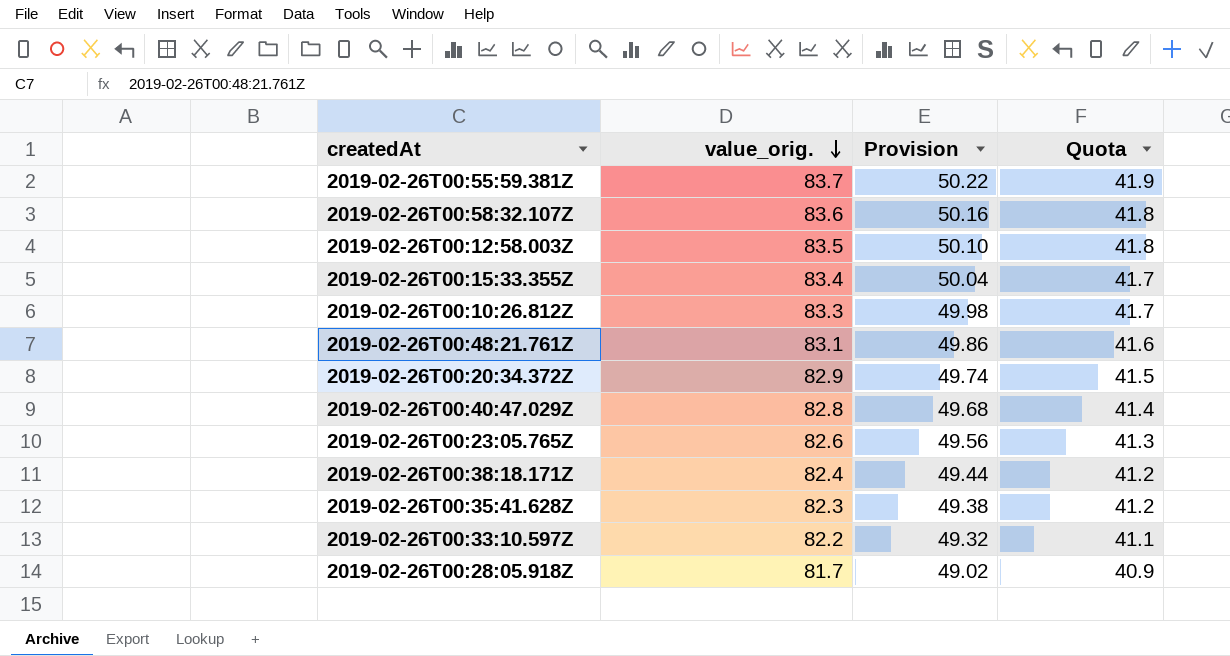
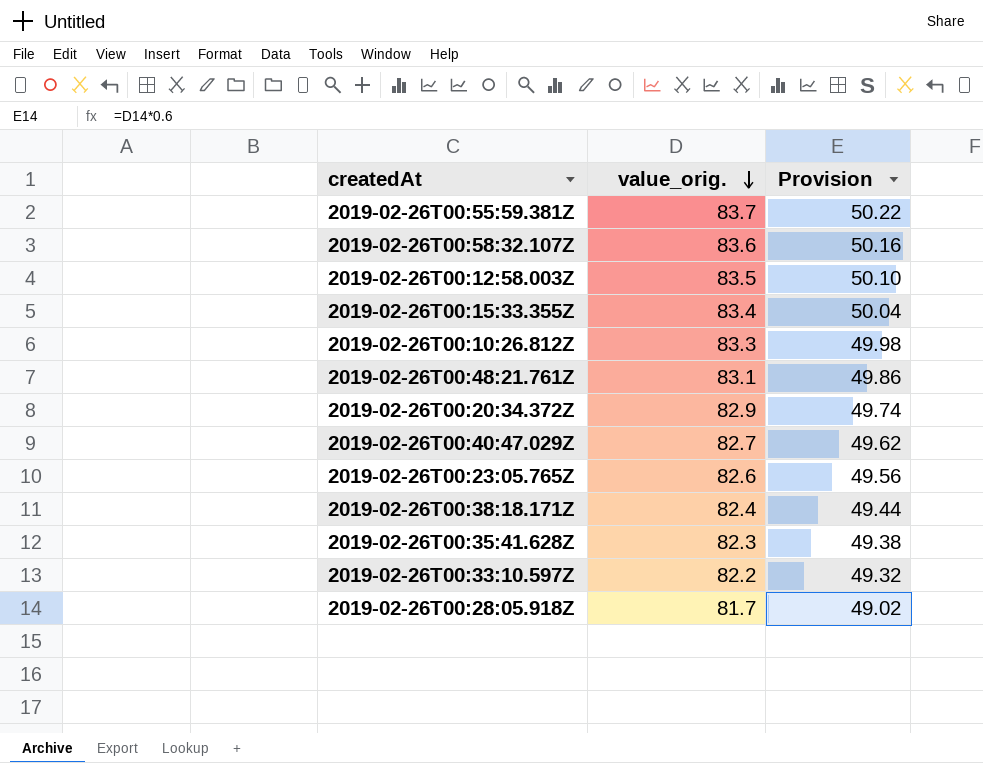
column Quota | formula: [value_orig.] * 0.5 -> none
2019-02-26T00:40:47.029Z | value_orig.: 82.8 -> 82.7
2019-02-26T00:40:47.029Z | Provision: 49.68 -> 49.62

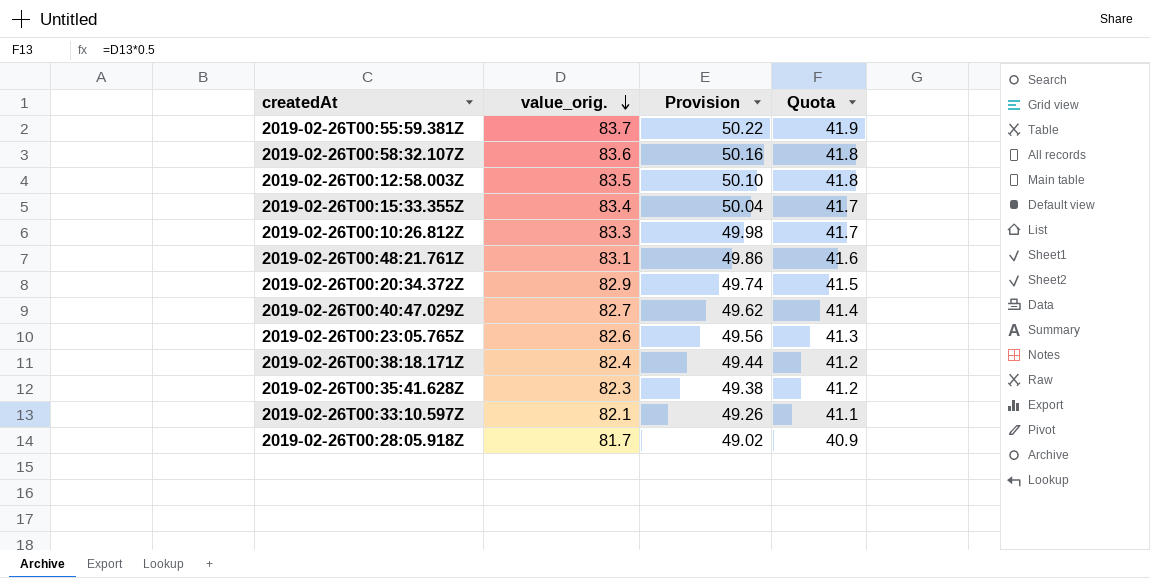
column Quota | formula: none -> [value_orig.] * 0.5
2019-02-26T00:33:10.597Z | value_orig.: 82.2 -> 82.1
2019-02-26T00:33:10.597Z | Provision: 49.32 -> 49.26

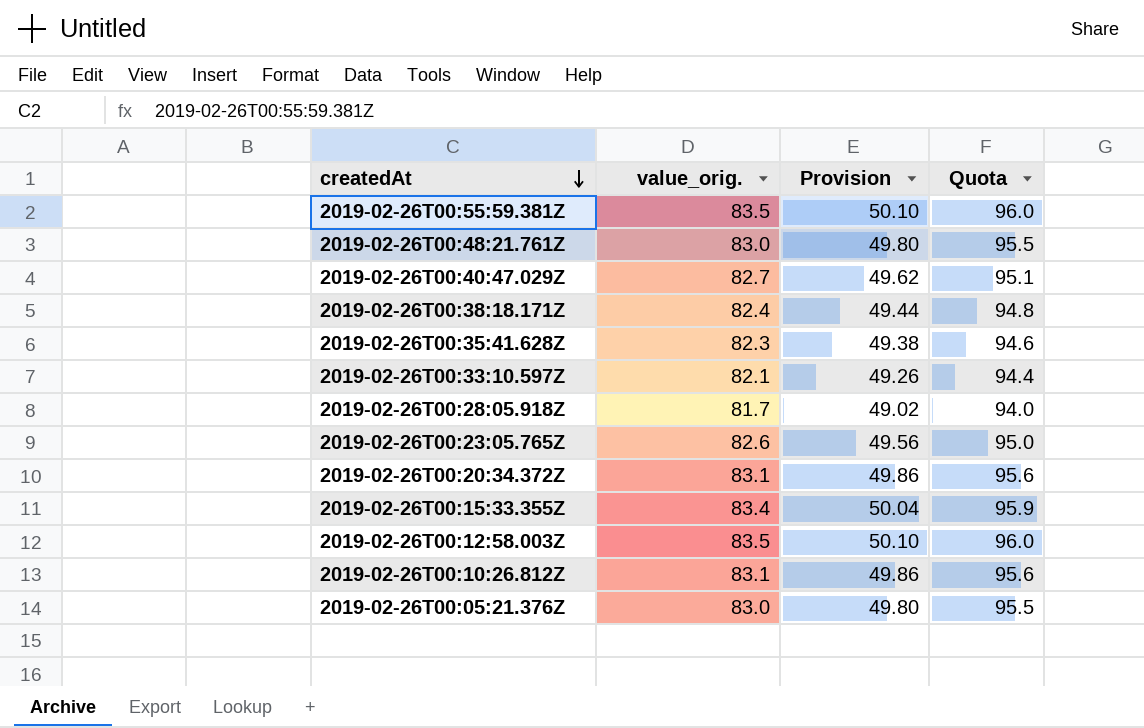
row order: value_orig. descending -> createdAt descending
column Quota | formula: [value_orig.] * 0.5 -> [value_orig.] * 1.15
row 2019-02-26T00:58:32.107Z: 83.6 | 50.16 | 41.8 -> none
2019-02-26T00:55:59.381Z | value_orig.: 83.7 -> 83.5
2019-02-26T00:55:59.381Z | Provision: 50.22 -> 50.10
2019-02-26T00:48:21.761Z | value_orig.: 83.1 -> 83.0
2019-02-26T00:48:21.761Z | Provision: 49.86 -> 49.80
2019-02-26T00:20:34.372Z | value_orig.: 82.9 -> 83.1
2019-02-26T00:20:34.372Z | Provision: 49.74 -> 49.86
2019-02-26T00:10:26.812Z | value_orig.: 83.3 -> 83.1
2019-02-26T00:10:26.812Z | Provision: 49.98 -> 49.86
row 2019-02-26T00:05:21.376Z: none -> 83.0 | 49.80 | 95.5

